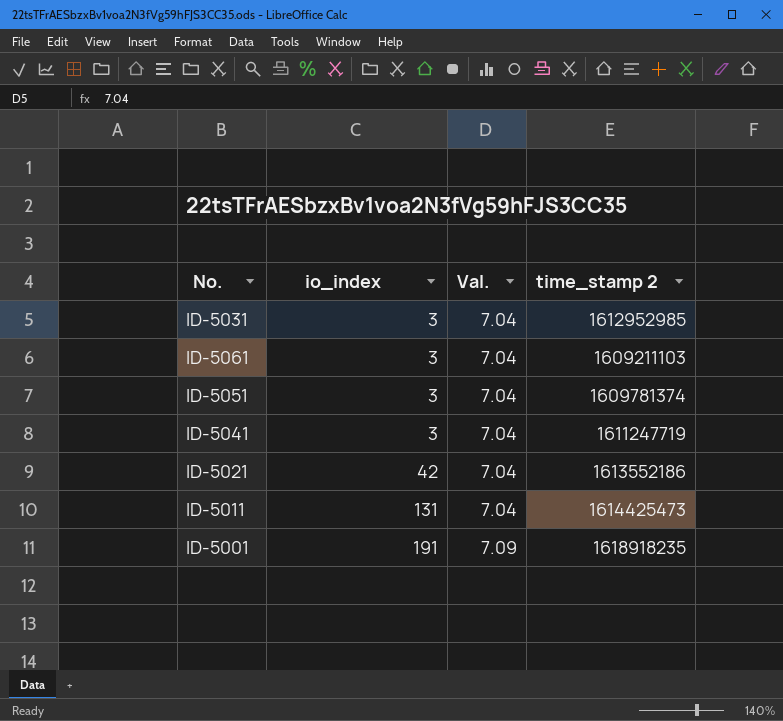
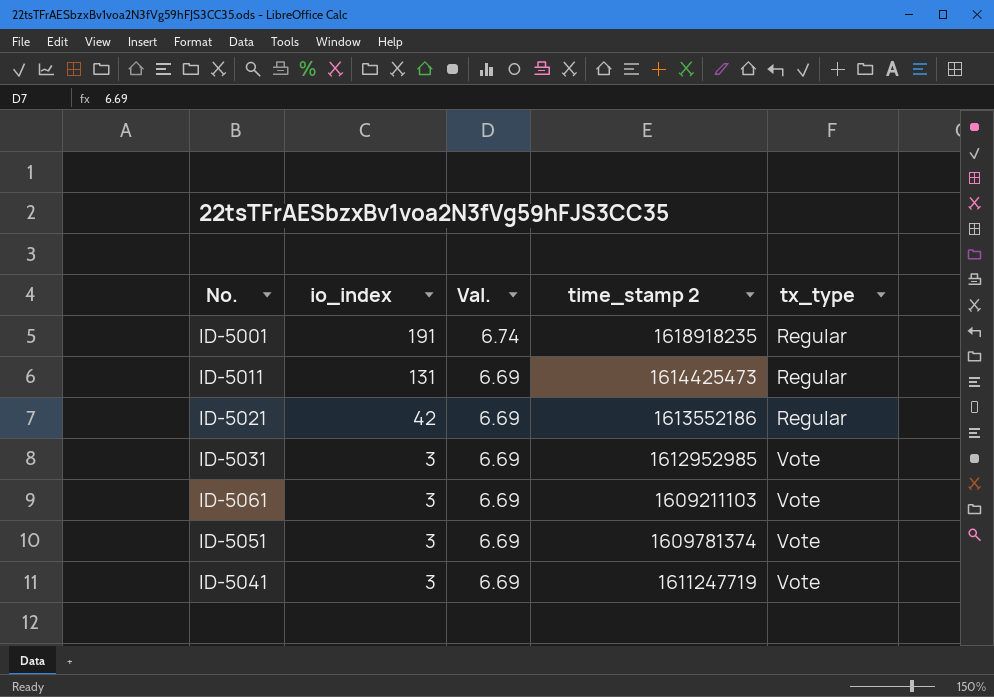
row order: io_index ascending -> io_index descending
column tx_type | position: none -> 5
ID-5001 | Val.: 7.09 -> 6.74
ID-5011 | Val.: 7.04 -> 6.69
ID-5021 | Val.: 7.04 -> 6.69
ID-5031 | Val.: 7.04 -> 6.69
ID-5061 | Val.: 7.04 -> 6.69
ID-5051 | Val.: 7.04 -> 6.69
ID-5041 | Val.: 7.04 -> 6.69

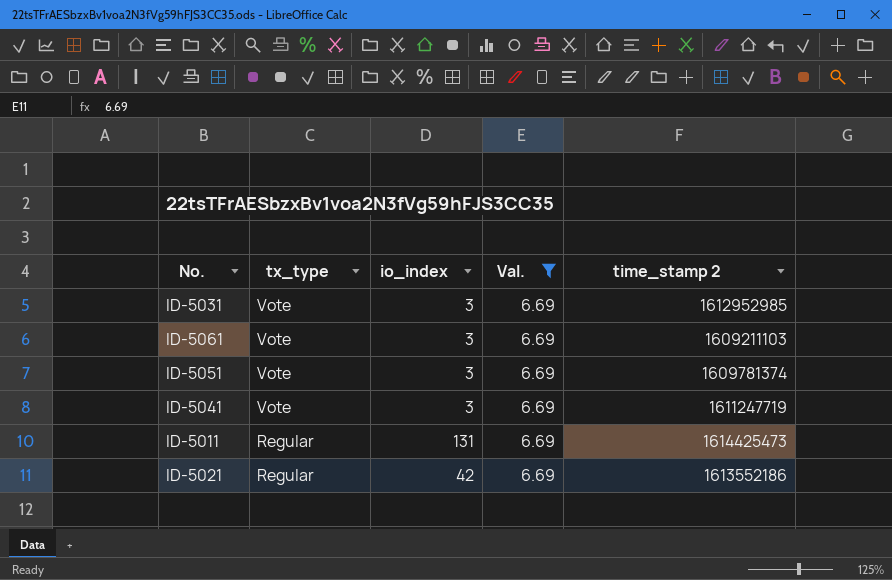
filter: none -> Val. = 6.69
row order: io_index descending -> tx_type descending
column tx_type | position: 5 -> 2

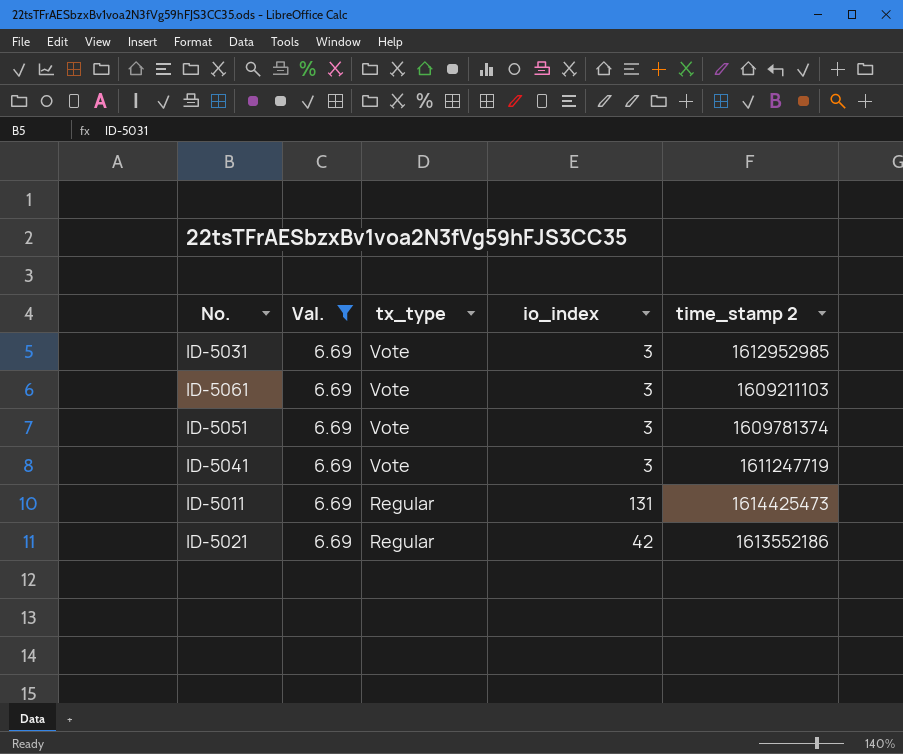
column Val. | position: 4 -> 2

